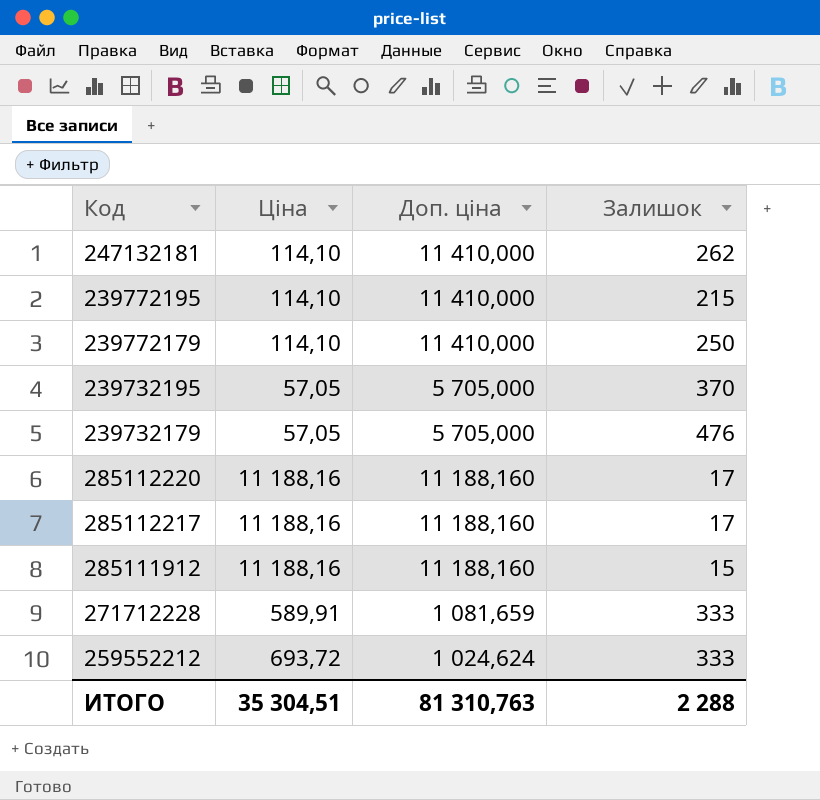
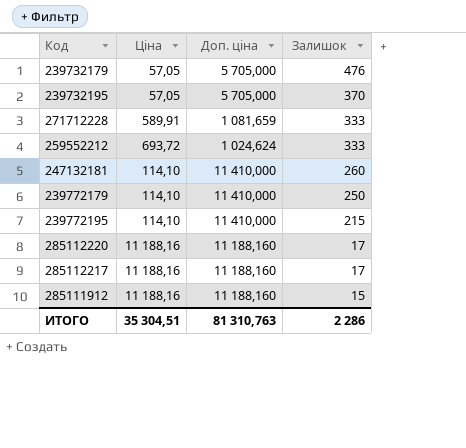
row order: none -> Залишок descending
247132181 | Залишок: 262 -> 260
ИТОГО | Залишок: 2 288 -> 2 286

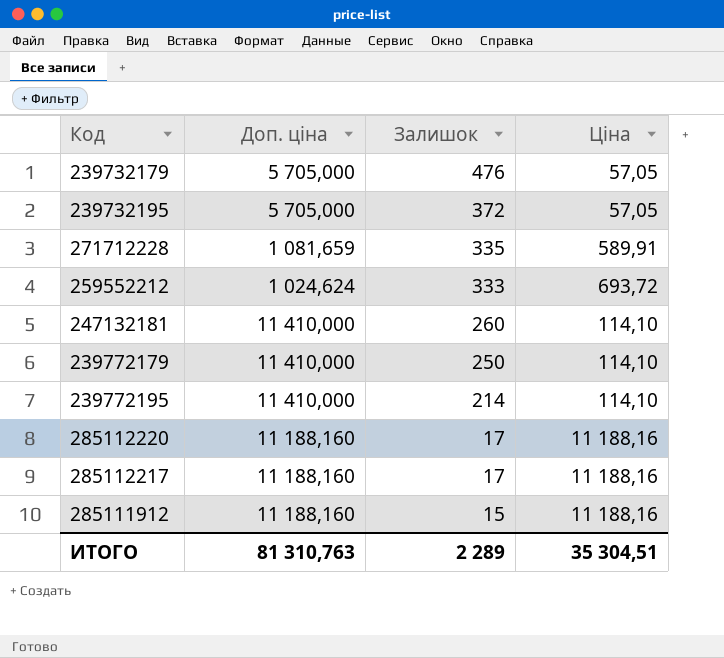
column Ціна | position: 2 -> 4
239732195 | Залишок: 370 -> 372
271712228 | Залишок: 333 -> 335
239772195 | Залишок: 215 -> 214
ИТОГО | Залишок: 2 286 -> 2 289

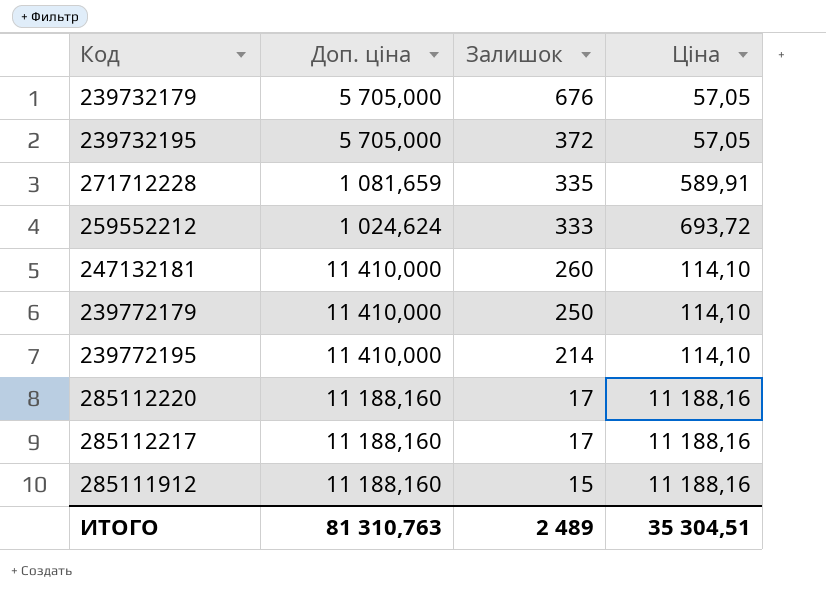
239732179 | Залишок: 476 -> 676
ИТОГО | Залишок: 2 289 -> 2 489

